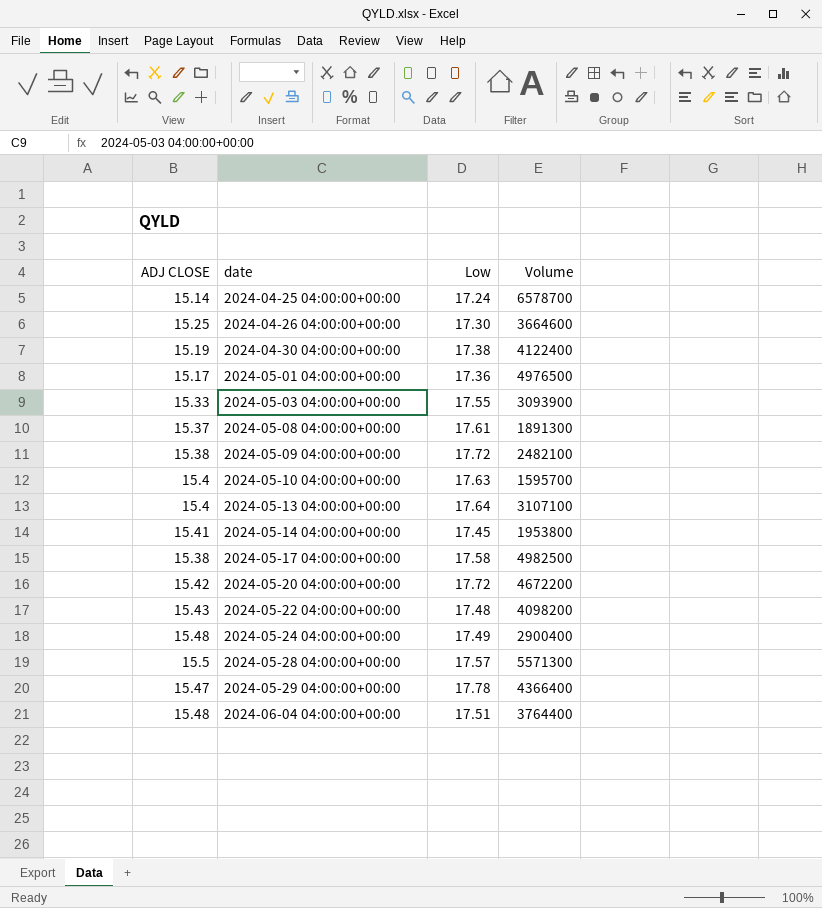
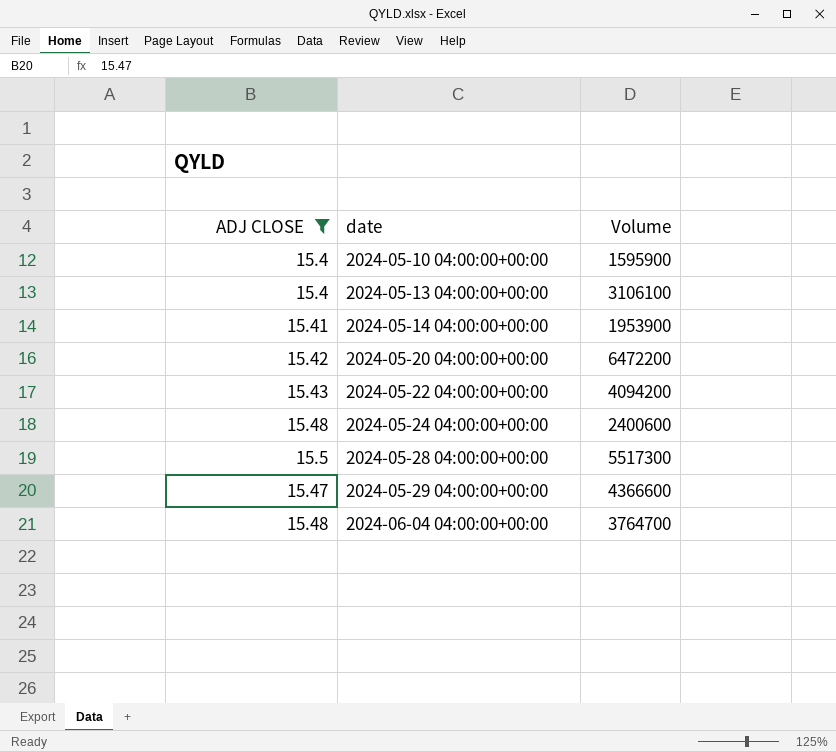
filter: none -> ADJ CLOSE >= 15.4
column Low | position: 3 -> none
2024-05-10 04:00:00+00:00 | Volume: 1595700 -> 1595900
2024-05-13 04:00:00+00:00 | Volume: 3107100 -> 3106100
2024-05-14 04:00:00+00:00 | Volume: 1953800 -> 1953900
2024-05-20 04:00:00+00:00 | Volume: 4672200 -> 6472200
2024-05-22 04:00:00+00:00 | Volume: 4098200 -> 4094200
2024-05-24 04:00:00+00:00 | Volume: 2900400 -> 2400600
2024-05-28 04:00:00+00:00 | Volume: 5571300 -> 5517300
2024-05-29 04:00:00+00:00 | Volume: 4366400 -> 4366600
2024-06-04 04:00:00+00:00 | Volume: 3764400 -> 3764700

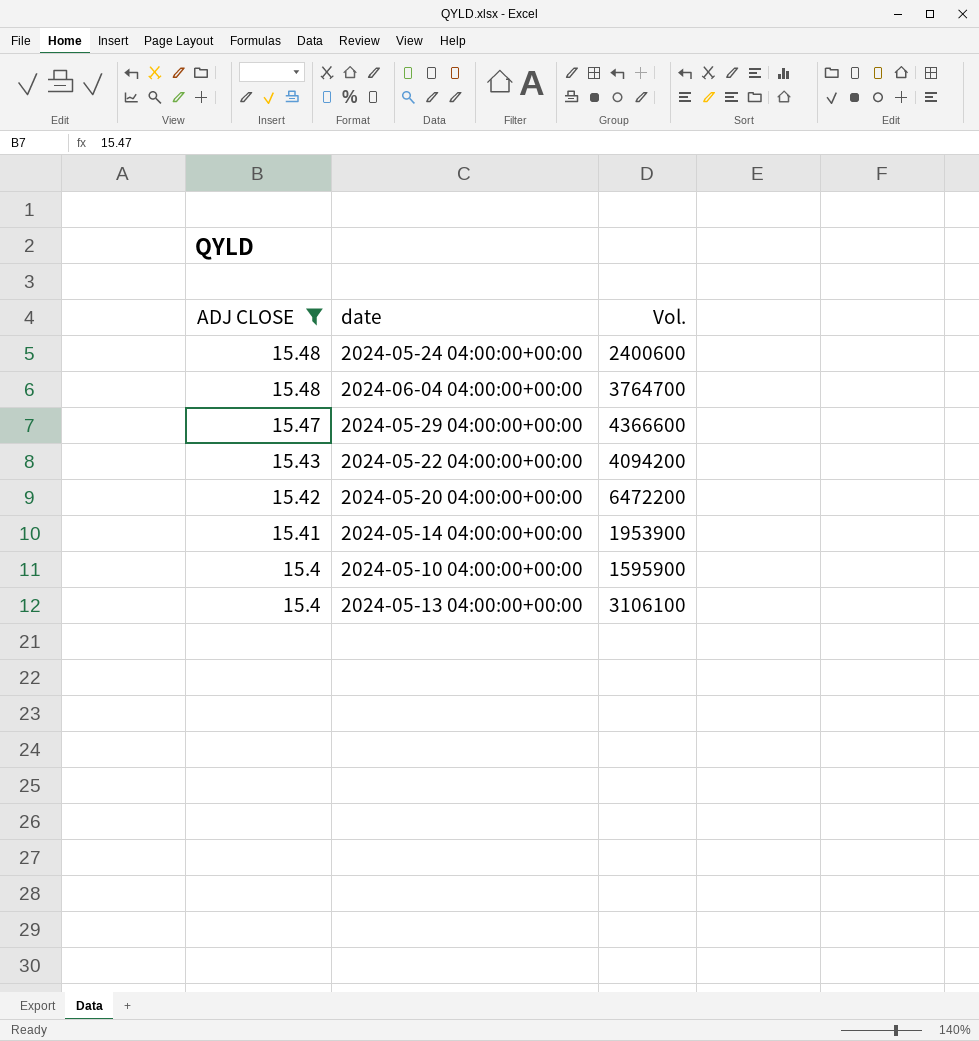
row order: date ascending -> ADJ CLOSE descending
column name: Volume -> Vol.
row 2024-05-28 04:00:00+00:00: 15.5 | 5517300 -> none

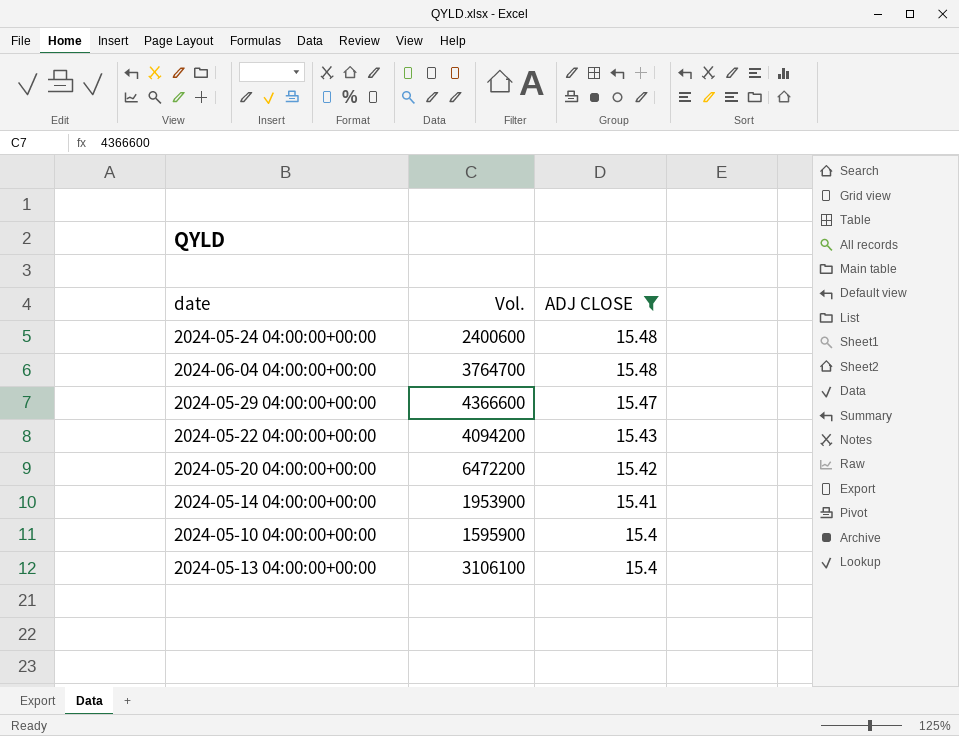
column ADJ CLOSE | position: 1 -> 3

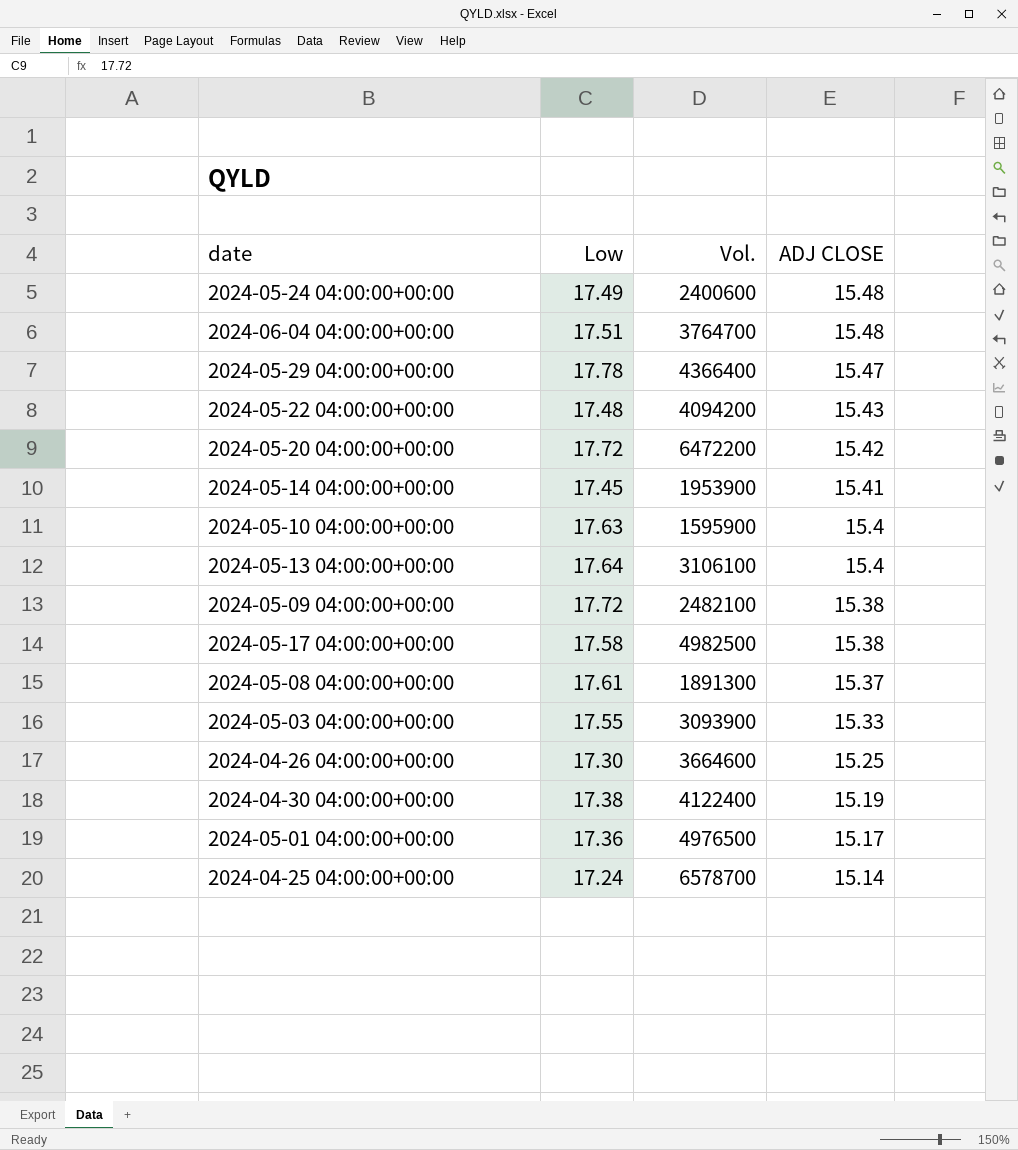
filter: ADJ CLOSE >= 15.4 -> none
column Low | position: none -> 2
2024-05-29 04:00:00+00:00 | Vol.: 4366600 -> 4366400

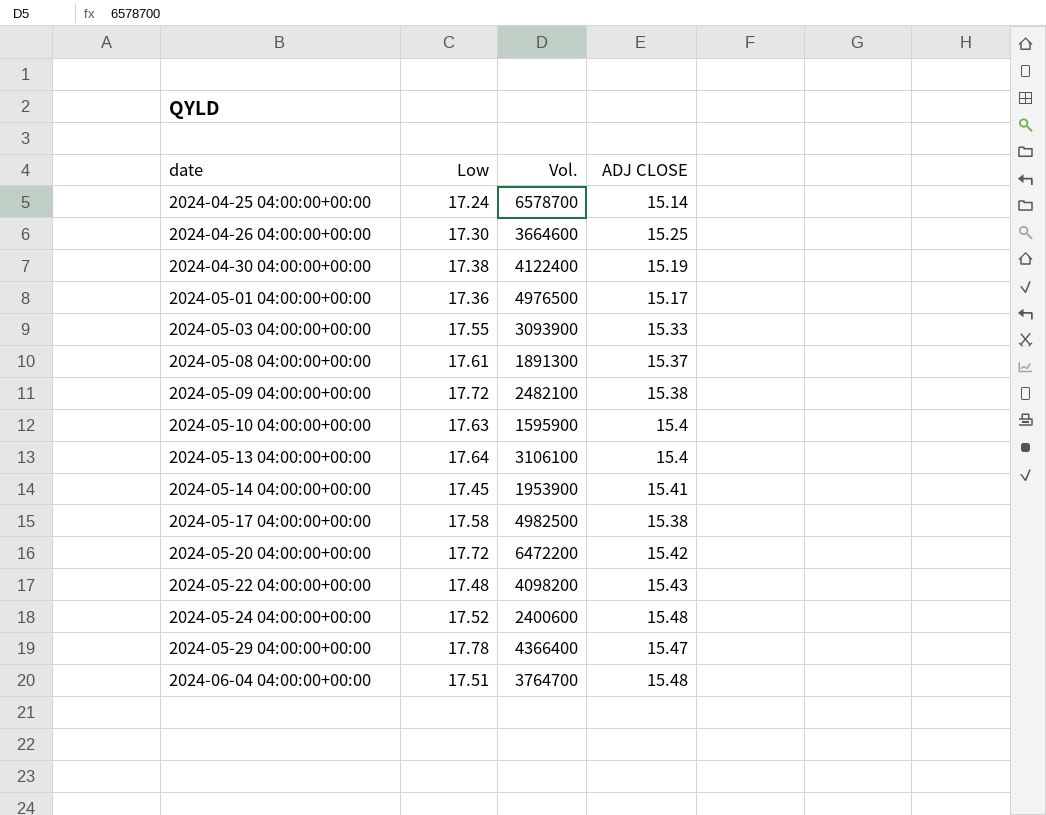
row order: ADJ CLOSE descending -> date ascending
2024-05-22 04:00:00+00:00 | Vol.: 4094200 -> 4098200
2024-05-24 04:00:00+00:00 | Low: 17.49 -> 17.52

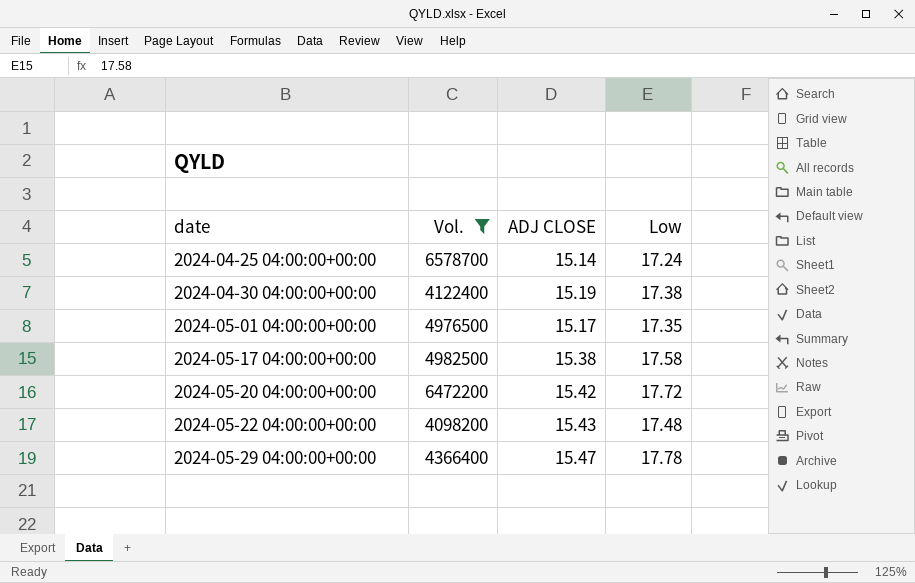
filter: none -> Vol. >= 4098200
column Low | position: 2 -> 4
2024-05-01 04:00:00+00:00 | Low: 17.36 -> 17.35

